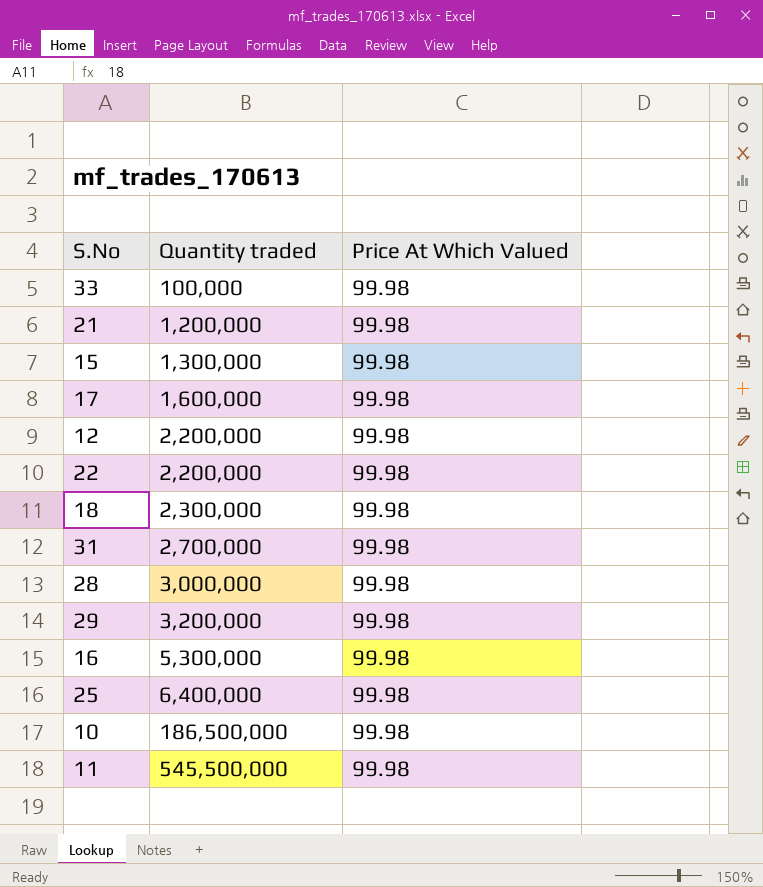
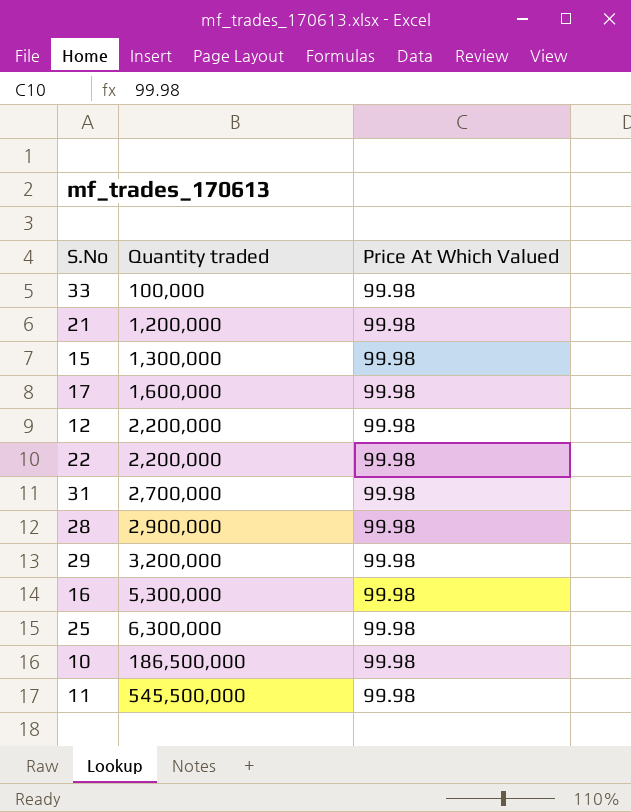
row 18: 2,300,000 | 99.98 -> none
28 | Quantity traded: 3,000,000 -> 2,900,000
25 | Quantity traded: 6,400,000 -> 6,300,000

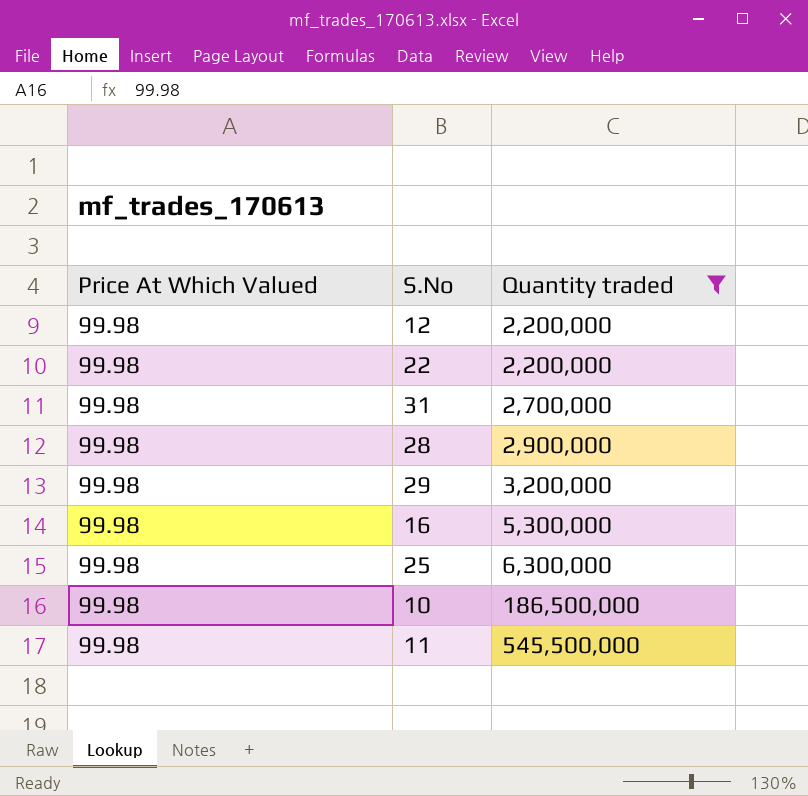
filter: none -> Quantity traded >= 2,200,000
column Price At Which Valued | position: 3 -> 1

